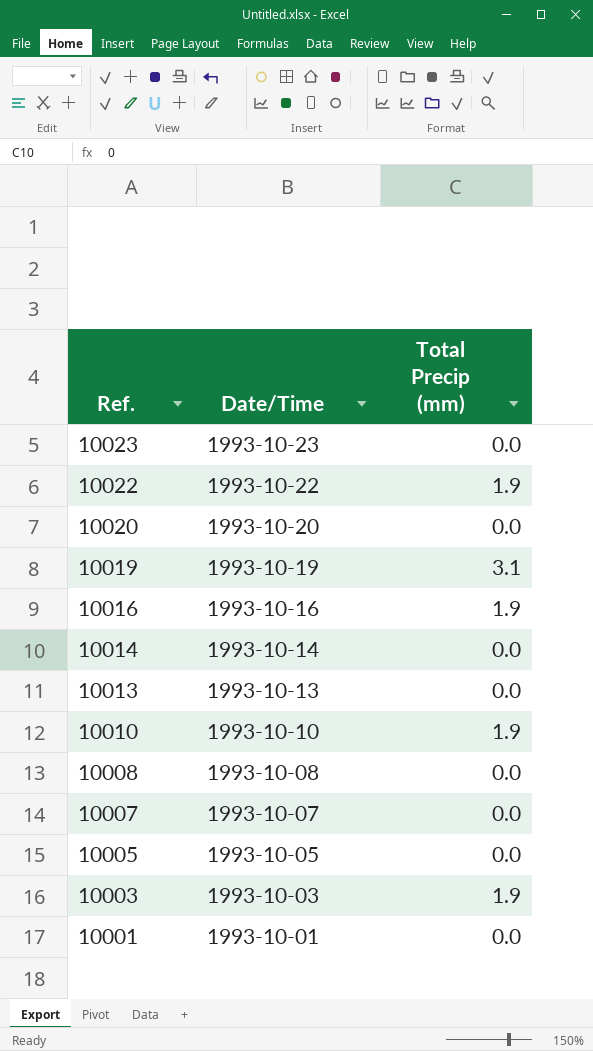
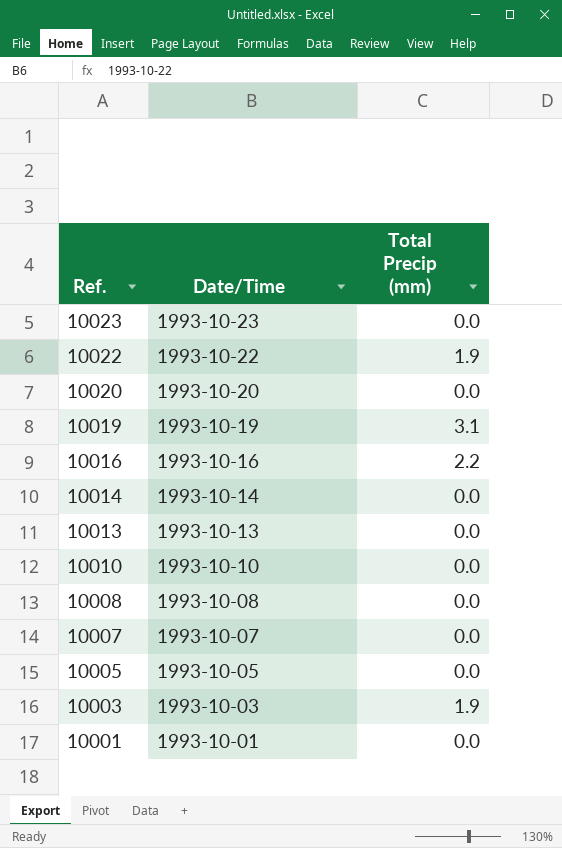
10016 | Total Precip (mm): 1.9 -> 2.2
10010 | Total Precip (mm): 1.9 -> 0.0

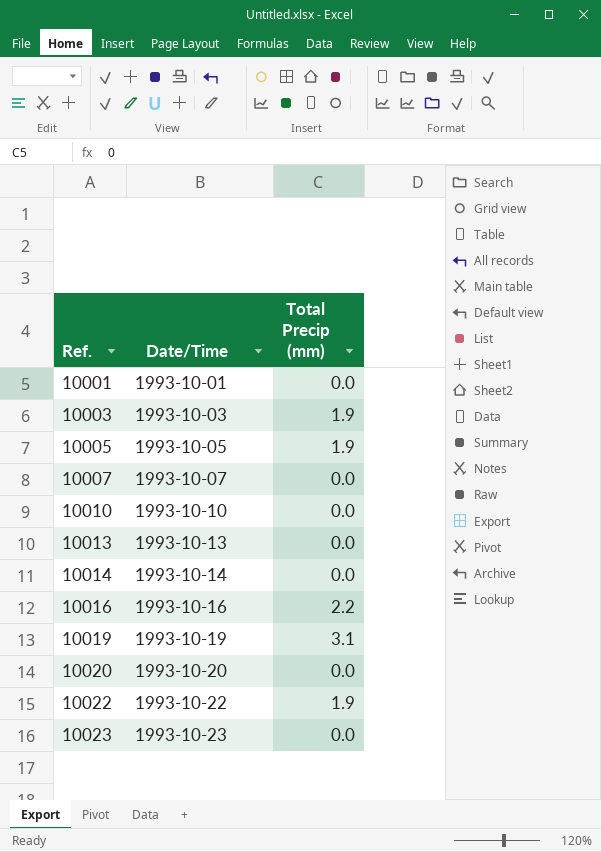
row order: Ref. descending -> Ref. ascending
row 10008: 1993-10-08 | 0.0 -> none
10005 | Total Precip (mm): 0.0 -> 1.9

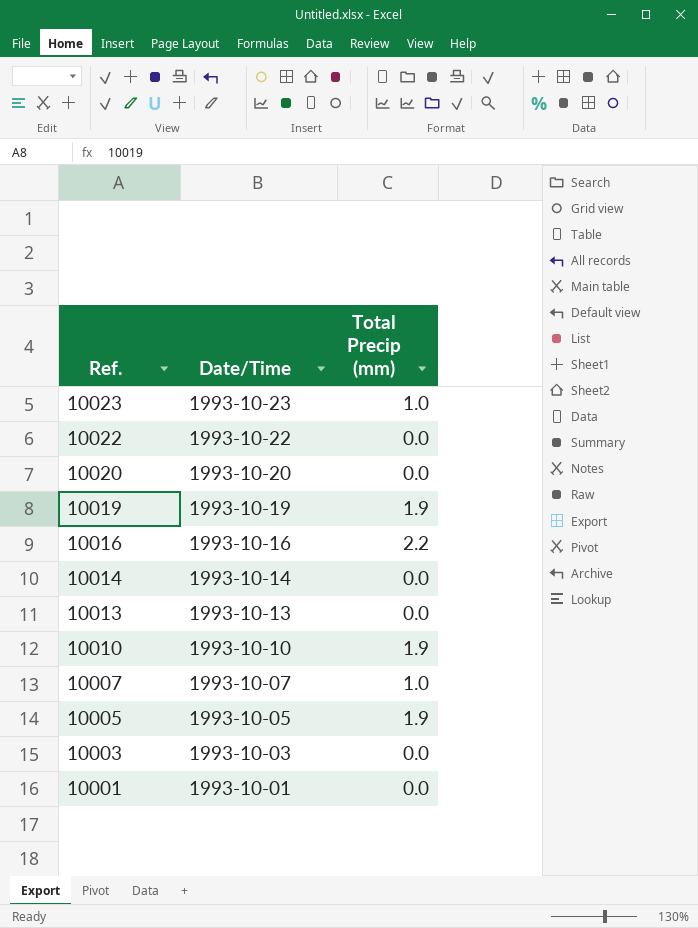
row order: Ref. ascending -> Ref. descending
10023 | Total Precip (mm): 0.0 -> 1.0
10022 | Total Precip (mm): 1.9 -> 0.0
10019 | Total Precip (mm): 3.1 -> 1.9
10010 | Total Precip (mm): 0.0 -> 1.9
10007 | Total Precip (mm): 0.0 -> 1.0
10003 | Total Precip (mm): 1.9 -> 0.0

